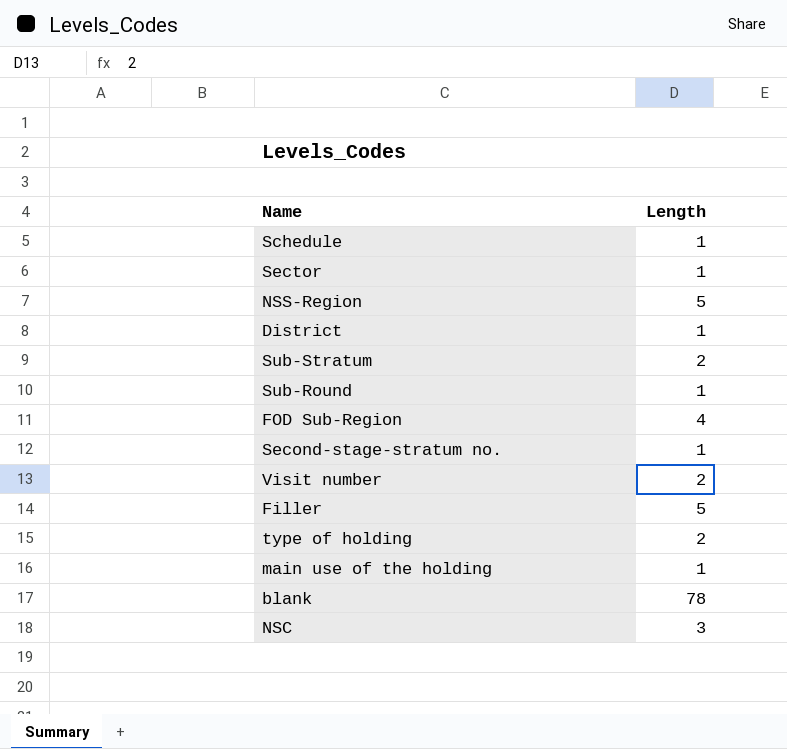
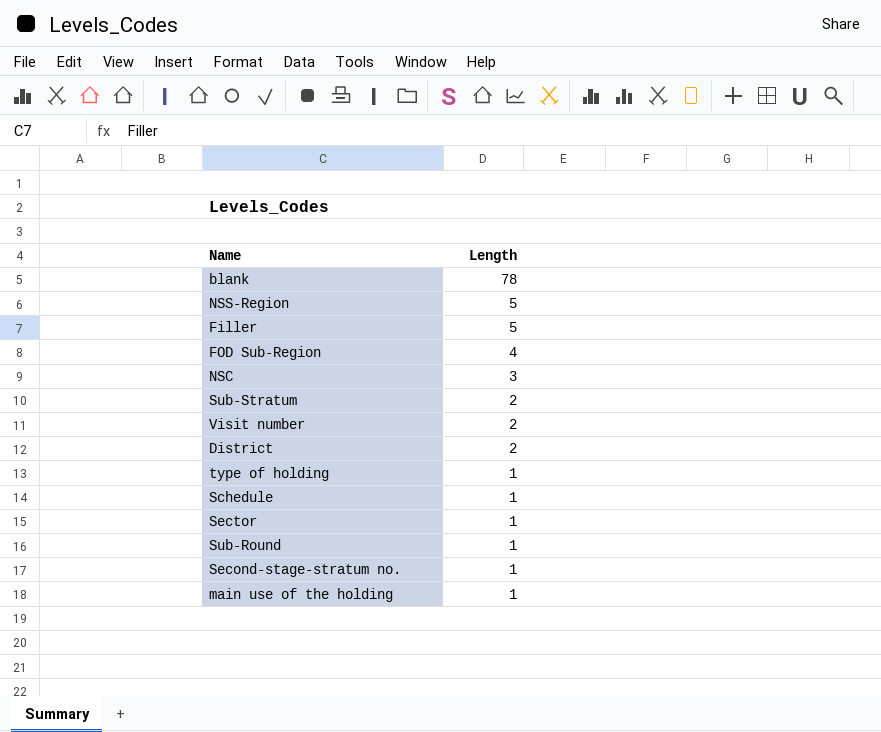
row order: none -> Length descending
District | Length: 1 -> 2
type of holding | Length: 2 -> 1

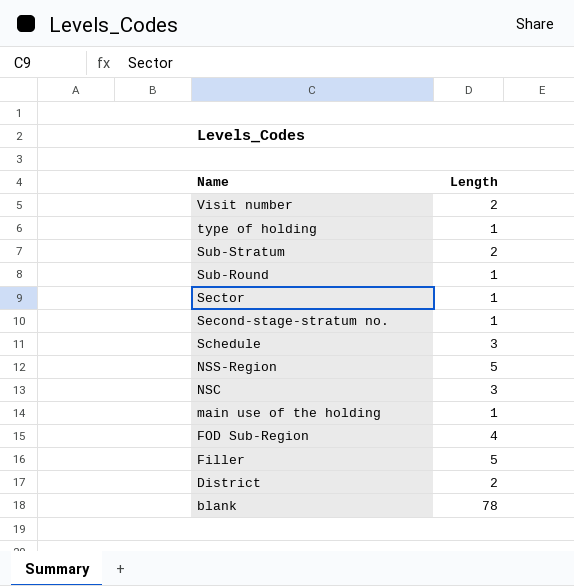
row order: Length descending -> Name descending
Schedule | Length: 1 -> 3

